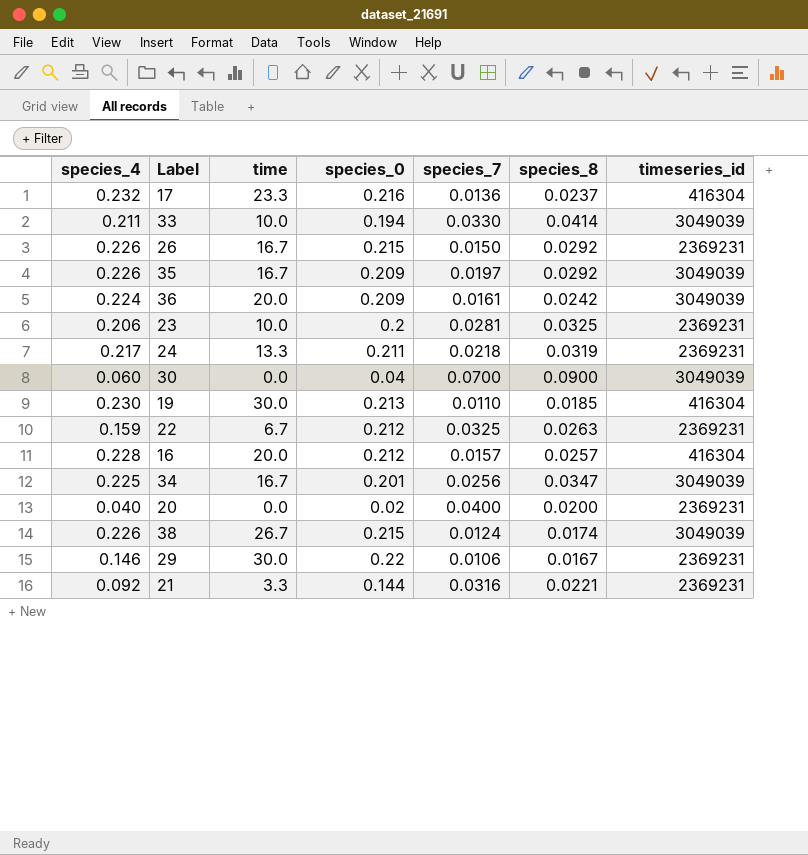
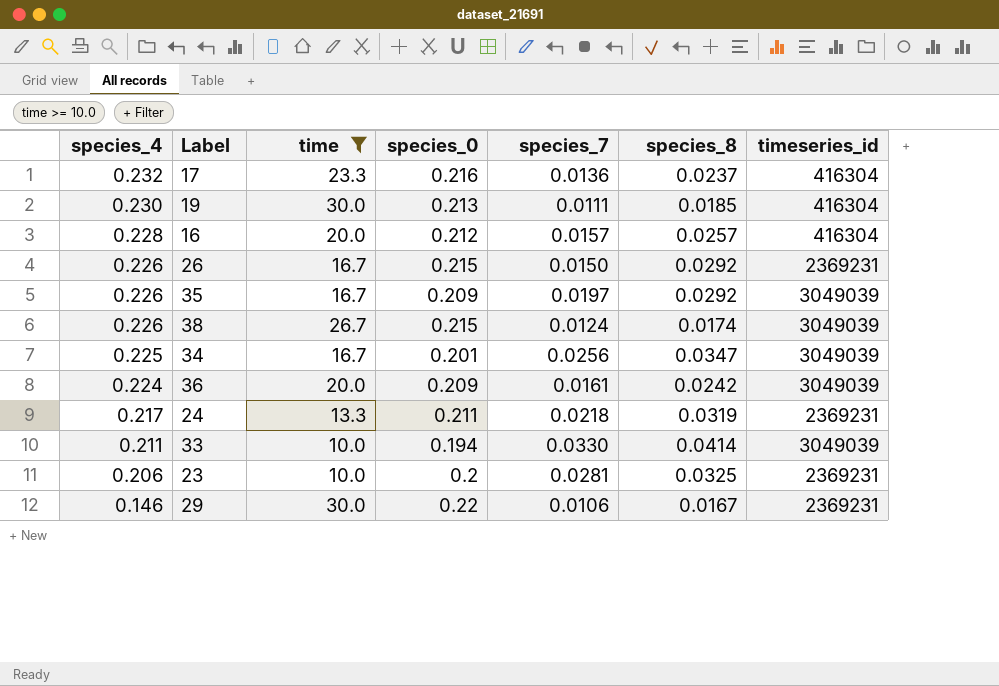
filter: none -> time >= 10.0
row order: none -> species_4 descending
19 | species_7: 0.0110 -> 0.0111

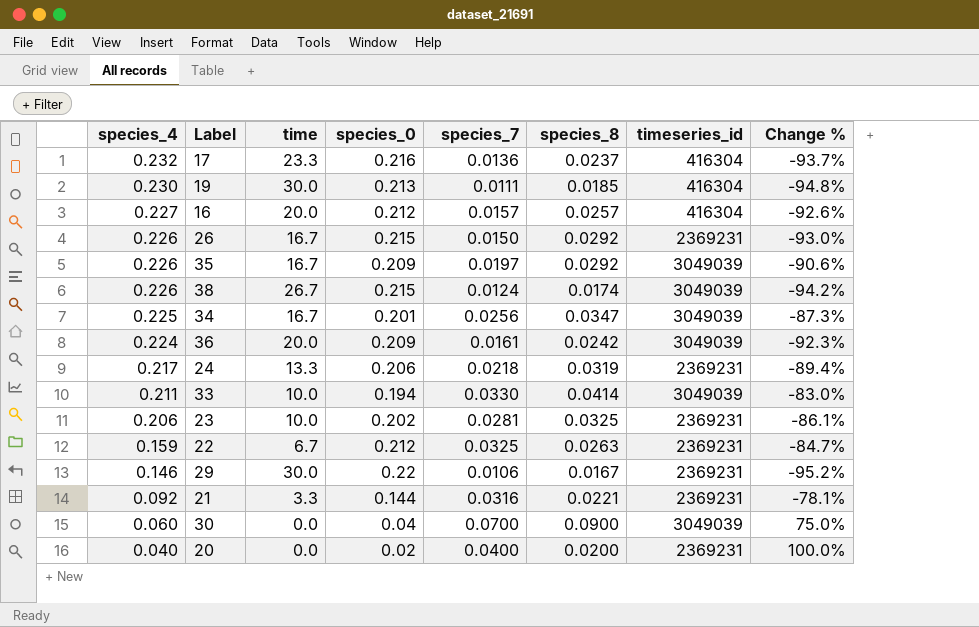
filter: time >= 10.0 -> none
column Change % | formula: none -> ([species_7] - [species_0]) / [species_0]
16 | species_4: 0.228 -> 0.227
24 | species_0: 0.211 -> 0.206
23 | species_0: 0.2 -> 0.202

